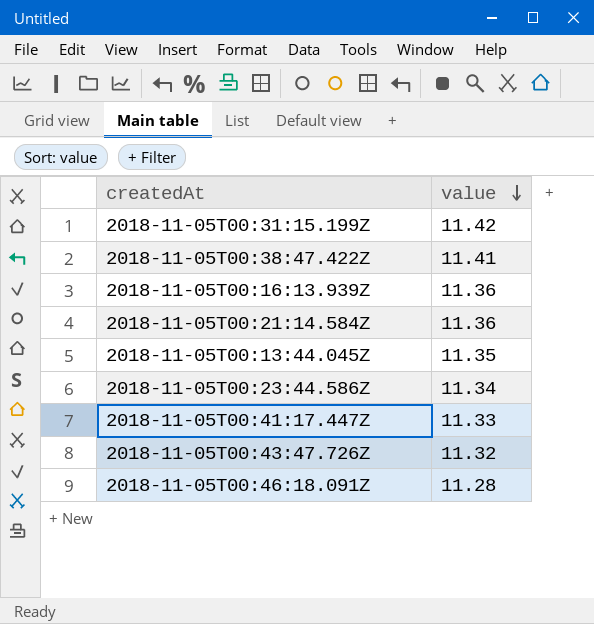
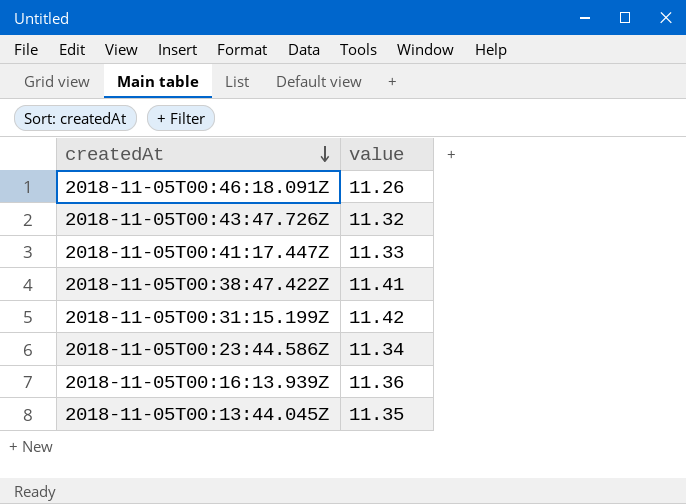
row order: value descending -> createdAt descending
row 2018-11-05T00:21:14.584Z: 11.36 -> none
2018-11-05T00:46:18.091Z | value: 11.28 -> 11.26

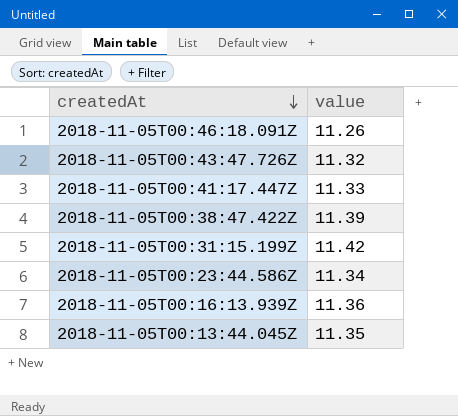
2018-11-05T00:38:47.422Z | value: 11.41 -> 11.39

